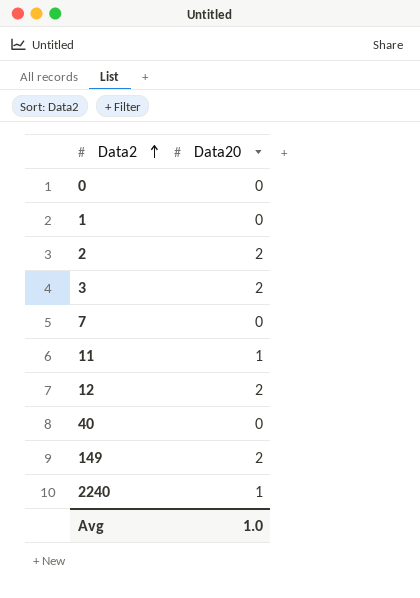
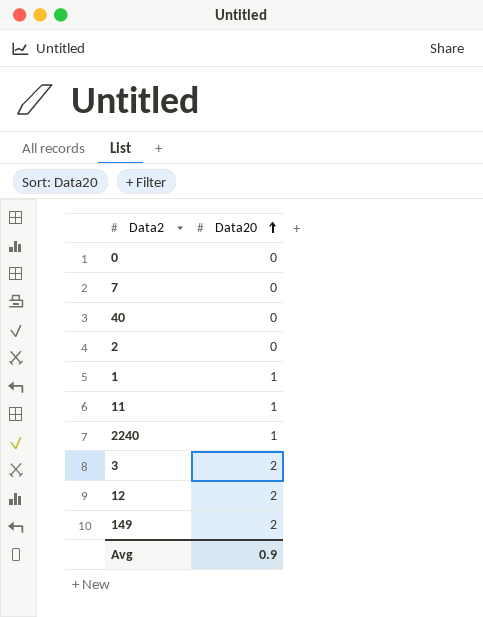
row order: Data2 ascending -> Data20 ascending
2 | Data20: 2 -> 0
1 | Data20: 0 -> 1
Avg | Data20: 1.0 -> 0.9

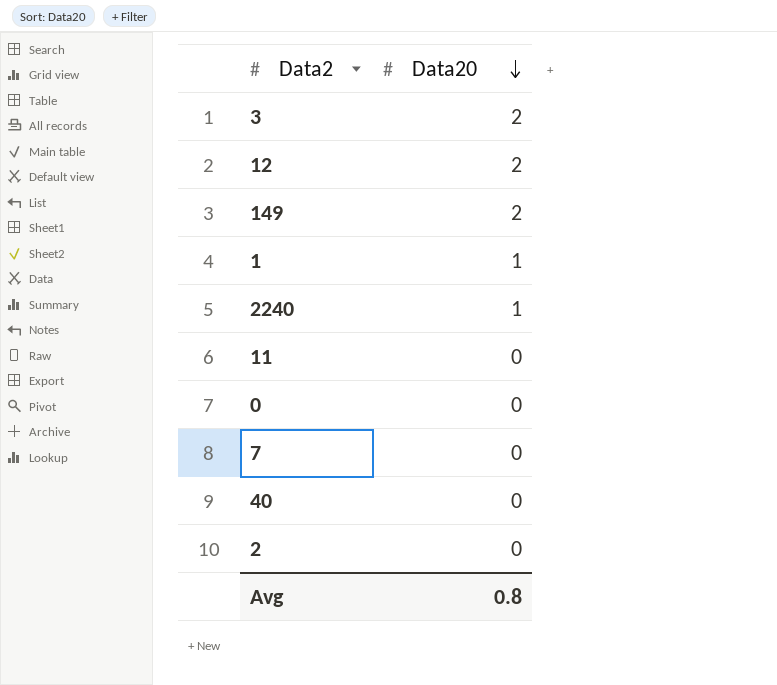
row order: Data20 ascending -> Data20 descending
11 | Data20: 1 -> 0
Avg | Data20: 0.9 -> 0.8

